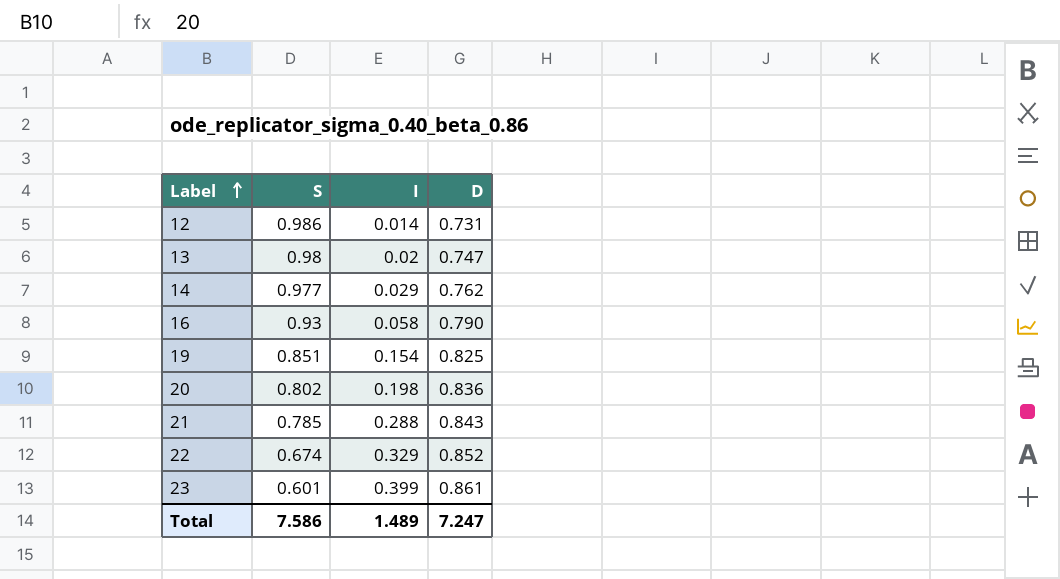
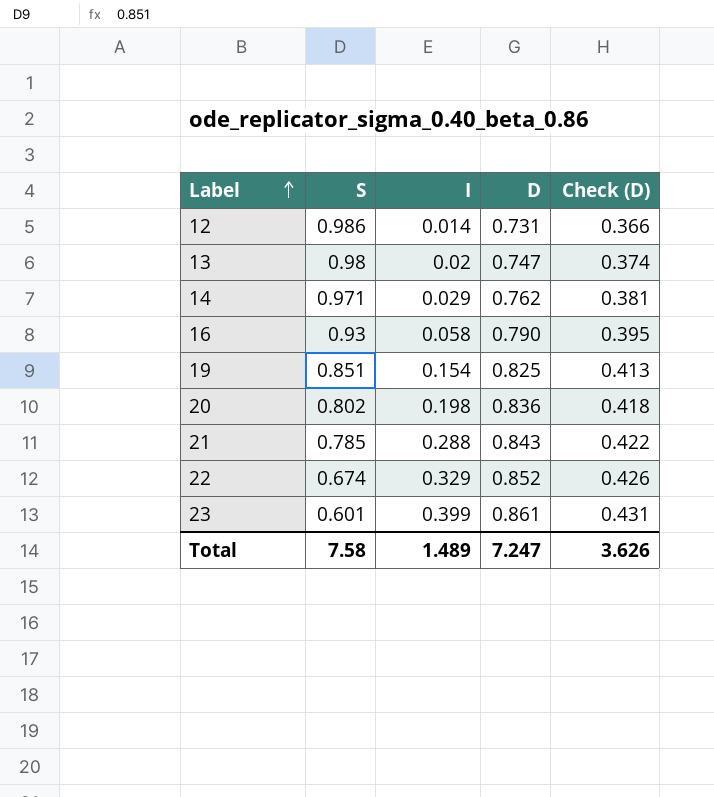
column Check (D) | formula: none -> [D] * 0.5
14 | S: 0.977 -> 0.971
Total | S: 7.586 -> 7.58

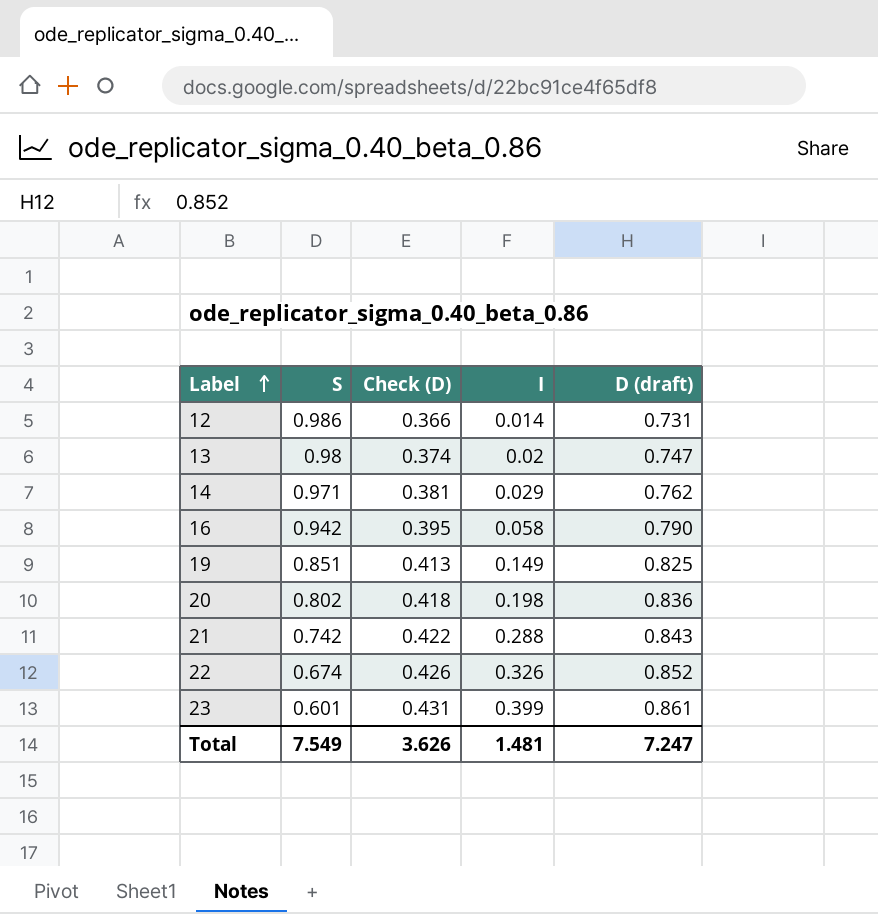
column Check (D) | position: 5 -> 3
column name: D -> D (draft)
16 | S: 0.93 -> 0.942
19 | I: 0.154 -> 0.149
21 | S: 0.785 -> 0.742
22 | I: 0.329 -> 0.326
Total | S: 7.58 -> 7.549
Total | I: 1.489 -> 1.481

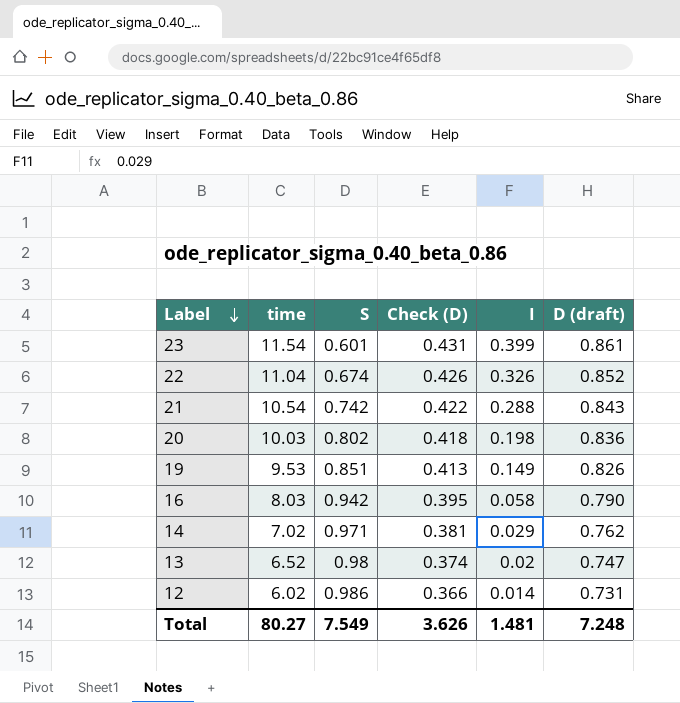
row order: Label ascending -> Label descending
column time | position: none -> 2
19 | D (draft): 0.825 -> 0.826
Total | D (draft): 7.247 -> 7.248

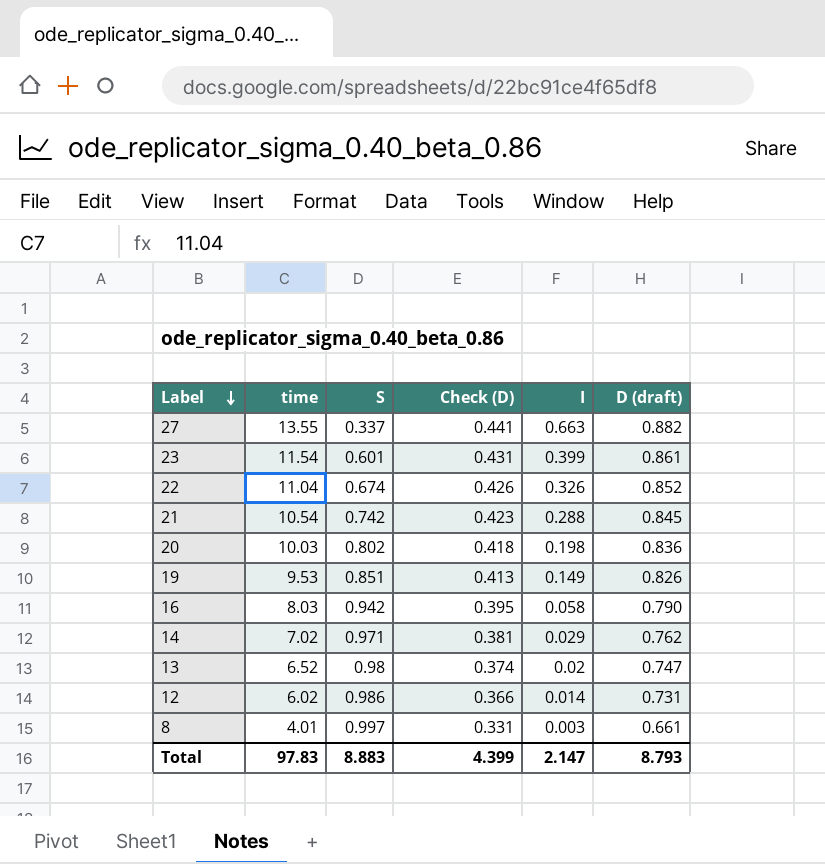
row 27: none -> 13.55 | 0.337 | 0.441 | 0.663 | 0.882
21 | Check (D): 0.422 -> 0.423
21 | D (draft): 0.843 -> 0.845
row 8: none -> 4.01 | 0.997 | 0.331 | 0.003 | 0.661
Total | time: 80.27 -> 97.83
Total | S: 7.549 -> 8.883
Total | Check (D): 3.626 -> 4.399
Total | I: 1.481 -> 2.147
Total | D (draft): 7.248 -> 8.793

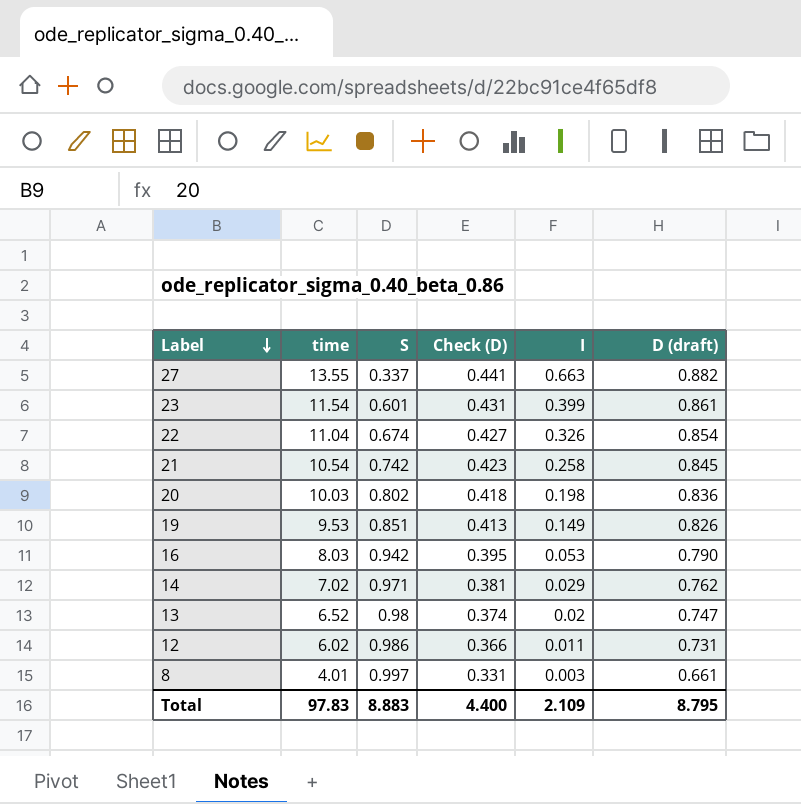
22 | Check (D): 0.426 -> 0.427
22 | D (draft): 0.852 -> 0.854
21 | I: 0.288 -> 0.258
16 | I: 0.058 -> 0.053
12 | I: 0.014 -> 0.011
Total | Check (D): 4.399 -> 4.400
Total | I: 2.147 -> 2.109
Total | D (draft): 8.793 -> 8.795

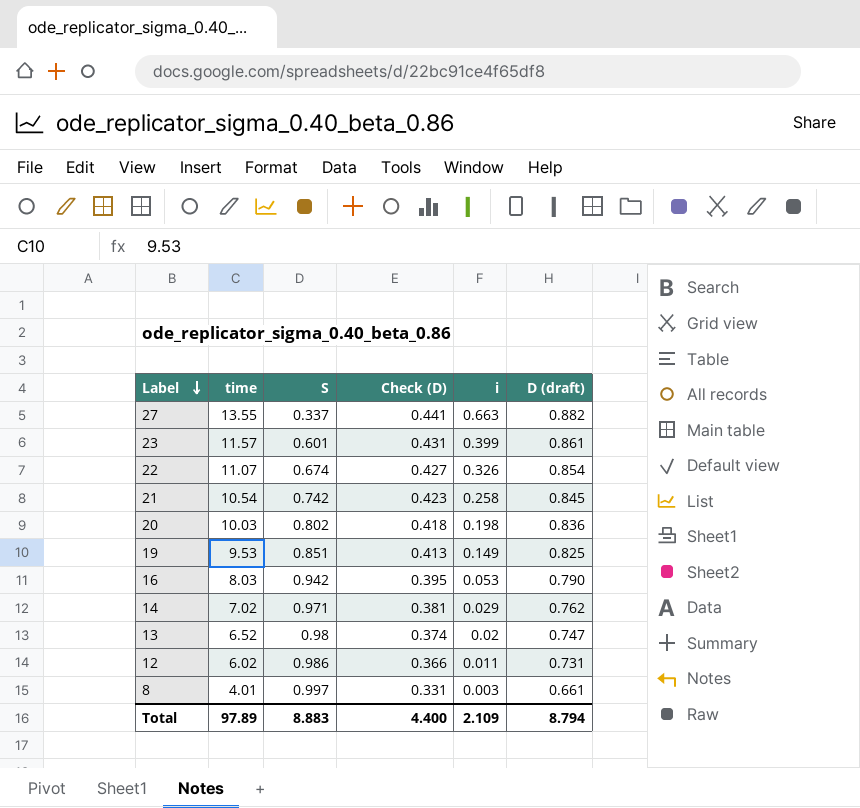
column name: I -> i
23 | time: 11.54 -> 11.57
22 | time: 11.04 -> 11.07
19 | D (draft): 0.826 -> 0.825
Total | time: 97.83 -> 97.89
Total | D (draft): 8.795 -> 8.794

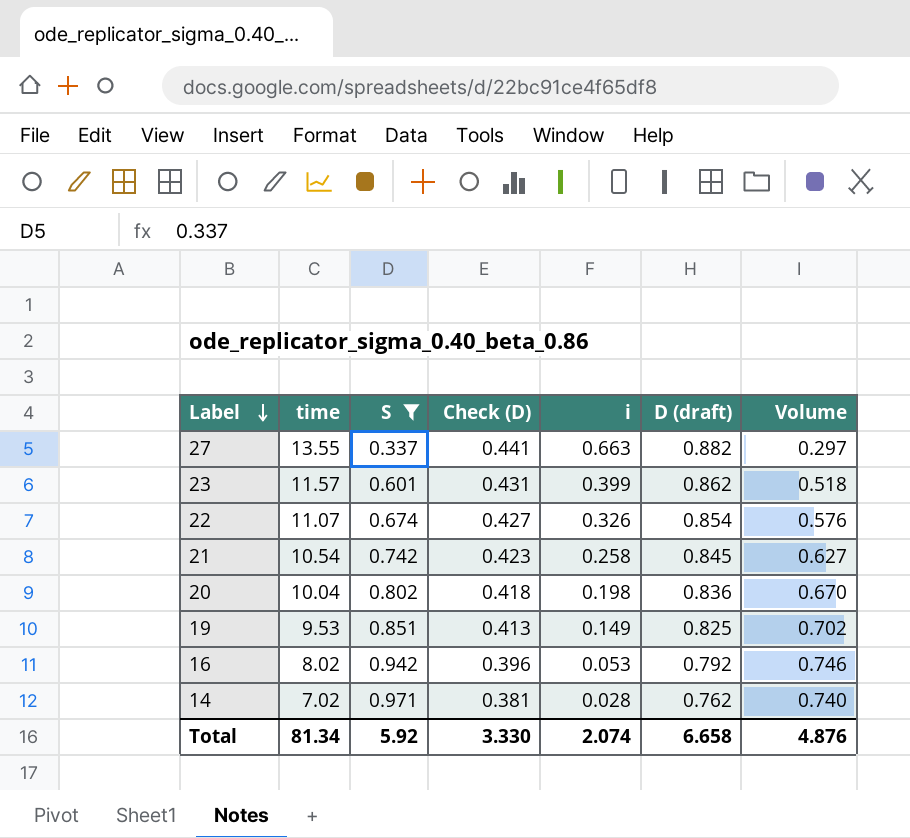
filter: none -> S <= 0.971
column Volume | formula: none -> [S] * [D (draft)]
23 | D (draft): 0.861 -> 0.862
20 | time: 10.03 -> 10.04
16 | time: 8.03 -> 8.02
16 | Check (D): 0.395 -> 0.396
16 | D (draft): 0.790 -> 0.792
14 | i: 0.029 -> 0.028
Total | time: 97.89 -> 81.34
Total | S: 8.883 -> 5.92
Total | Check (D): 4.400 -> 3.330
Total | i: 2.109 -> 2.074
Total | D (draft): 8.794 -> 6.658

